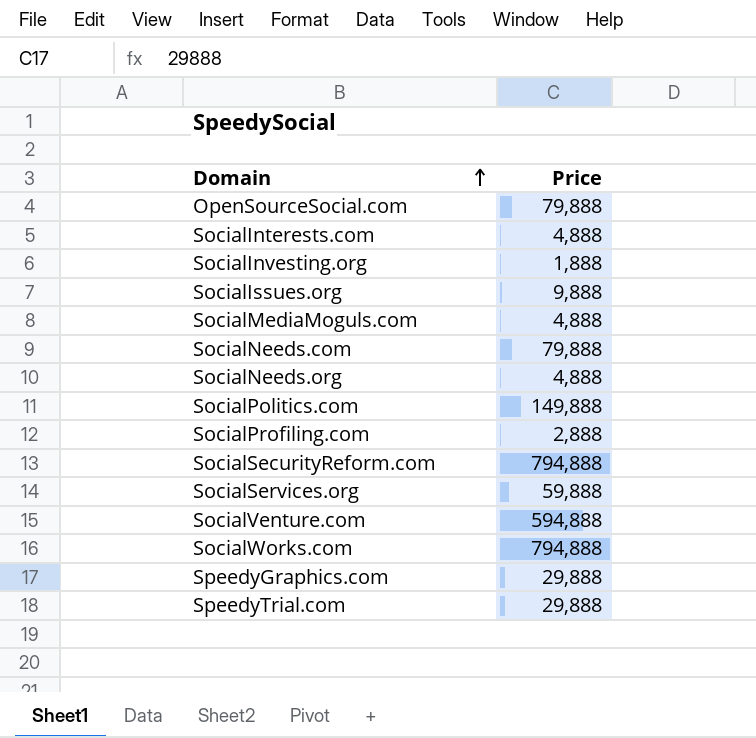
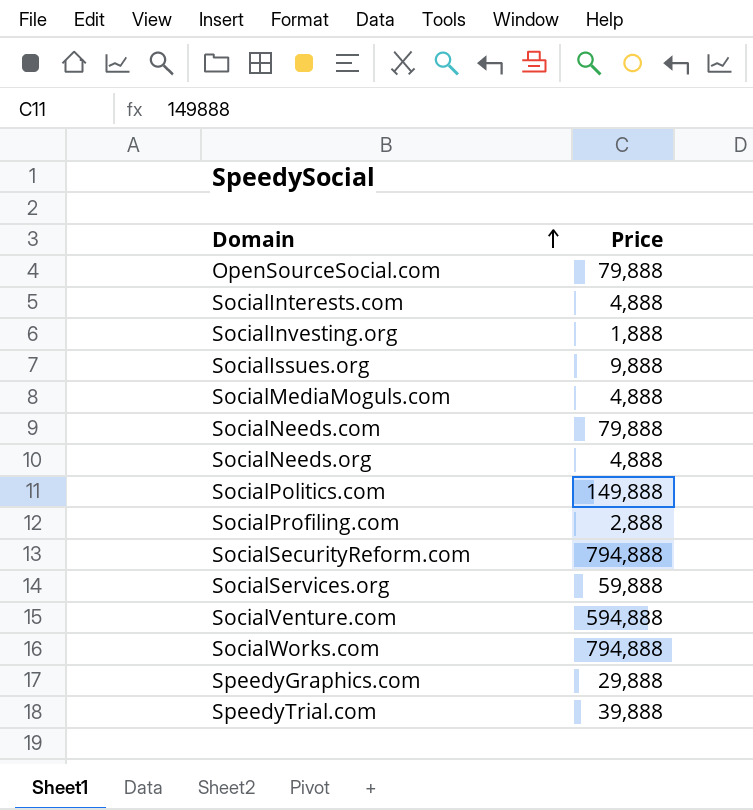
SpeedyTrial.com | Price: 29,888 -> 39,888

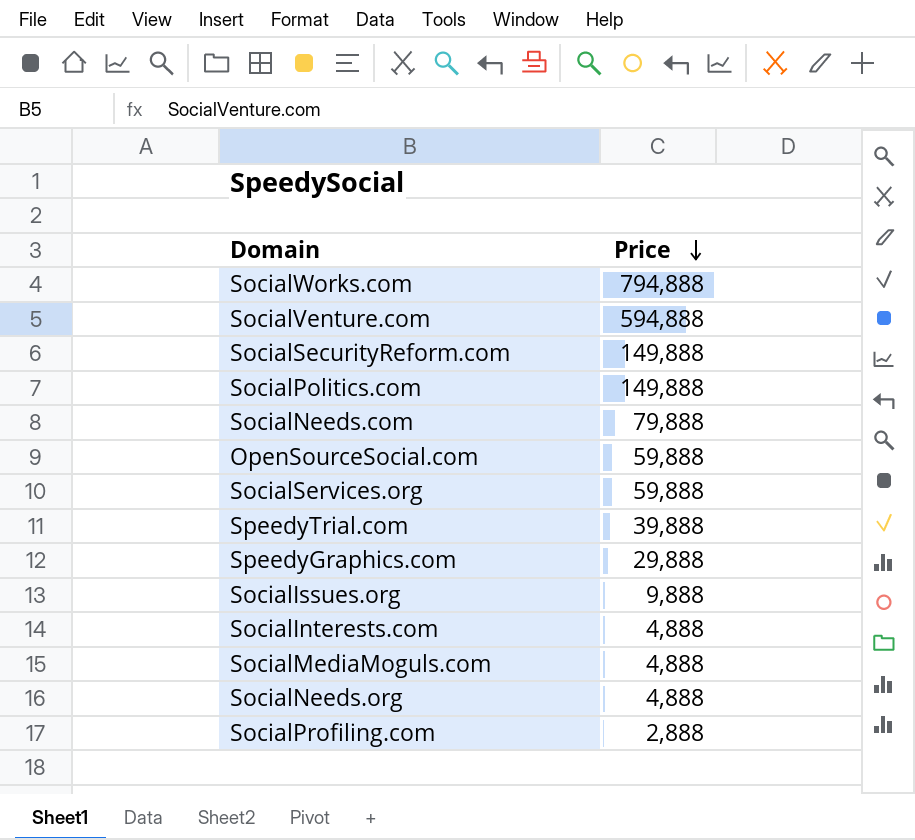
row order: Domain ascending -> Price descending
row SocialInvesting.org: 1,888 -> none
SocialSecurityReform.com | Price: 794,888 -> 149,888
OpenSourceSocial.com | Price: 79,888 -> 59,888

